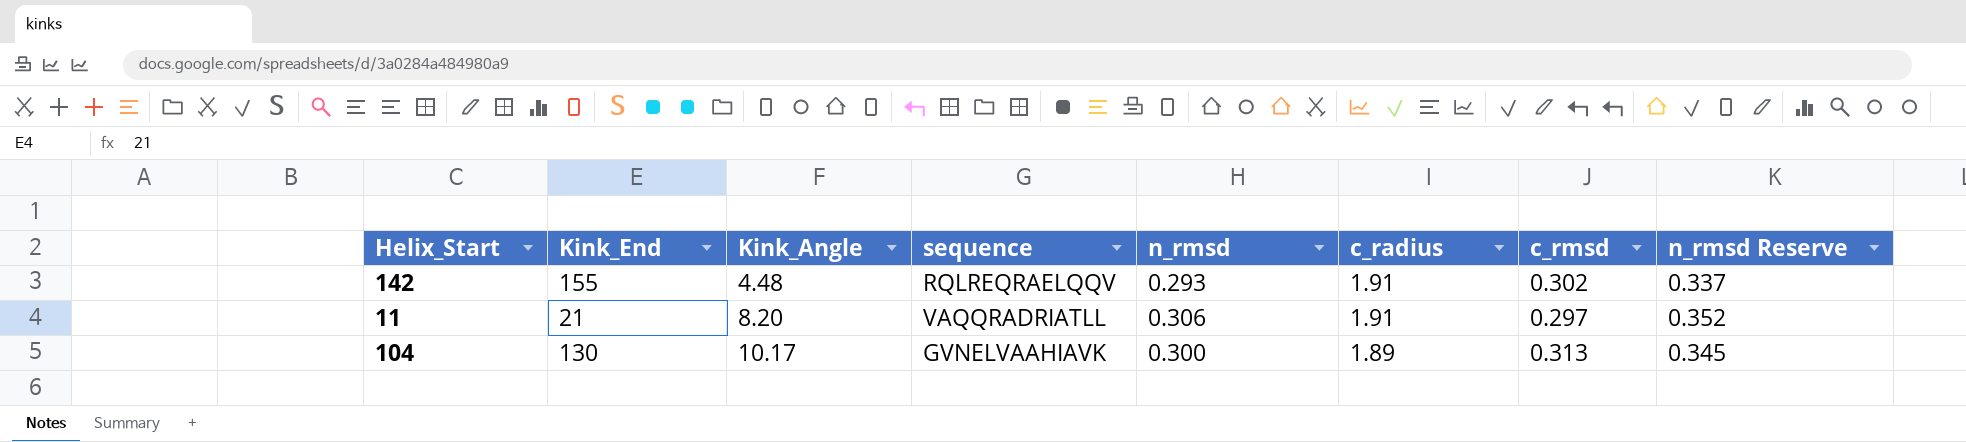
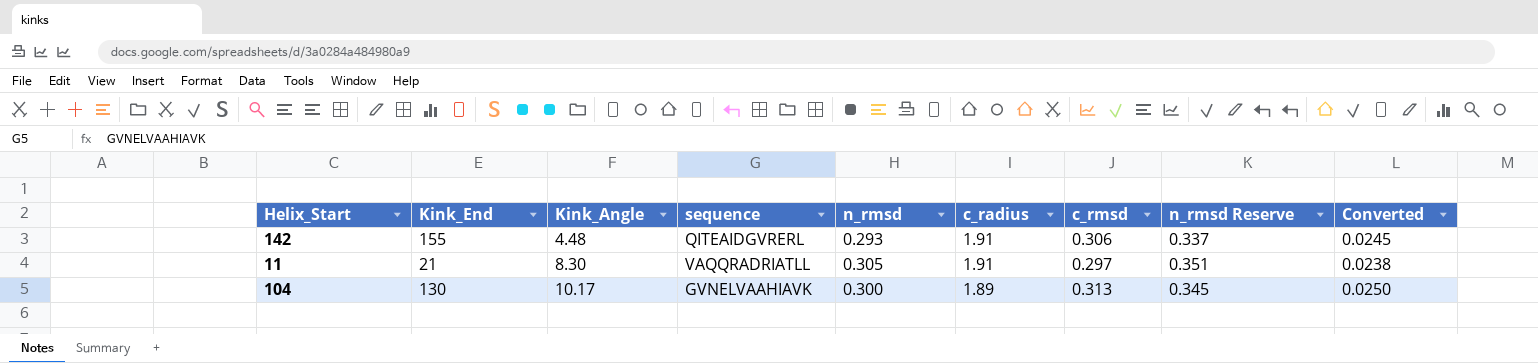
column Converted | formula: none -> [c_rmsd] * 0.08
142 | sequence: RQLREQRAELQQV -> QITEAIDGVRERL
142 | c_rmsd: 0.302 -> 0.306
11 | Kink_Angle: 8.20 -> 8.30
11 | n_rmsd: 0.306 -> 0.305
11 | n_rmsd Reserve: 0.352 -> 0.351

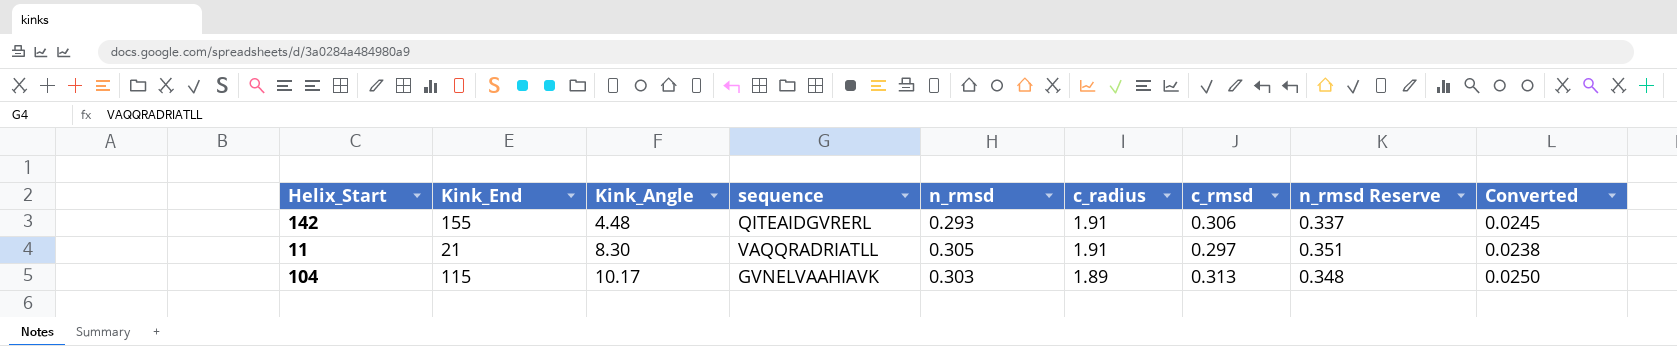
104 | Kink_End: 130 -> 115
104 | n_rmsd: 0.300 -> 0.303
104 | n_rmsd Reserve: 0.345 -> 0.348

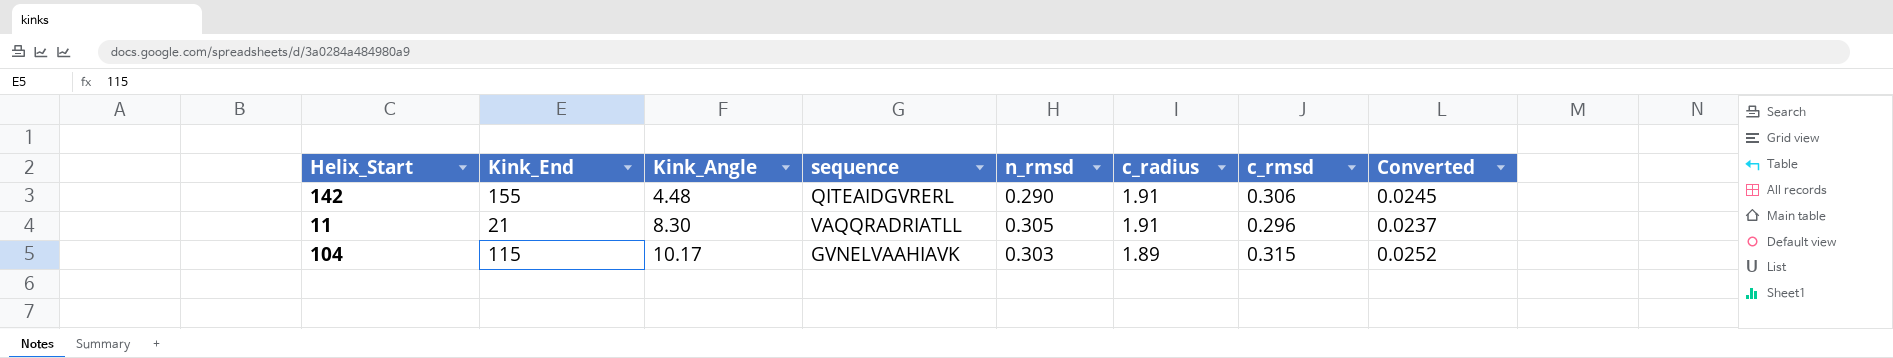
column n_rmsd Reserve | formula: [n_rmsd] * 1.15 -> none
142 | n_rmsd: 0.293 -> 0.290
11 | c_rmsd: 0.297 -> 0.296
11 | Converted: 0.0238 -> 0.0237
104 | c_rmsd: 0.313 -> 0.315
104 | Converted: 0.0250 -> 0.0252

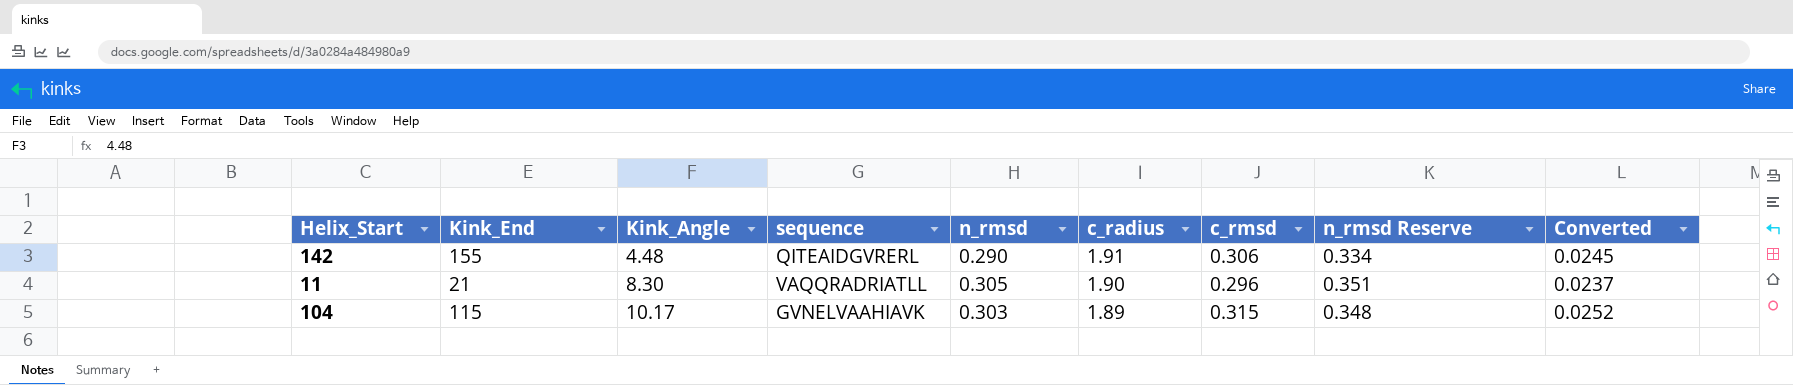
column n_rmsd Reserve | formula: none -> [n_rmsd] * 1.15
11 | c_radius: 1.91 -> 1.90

